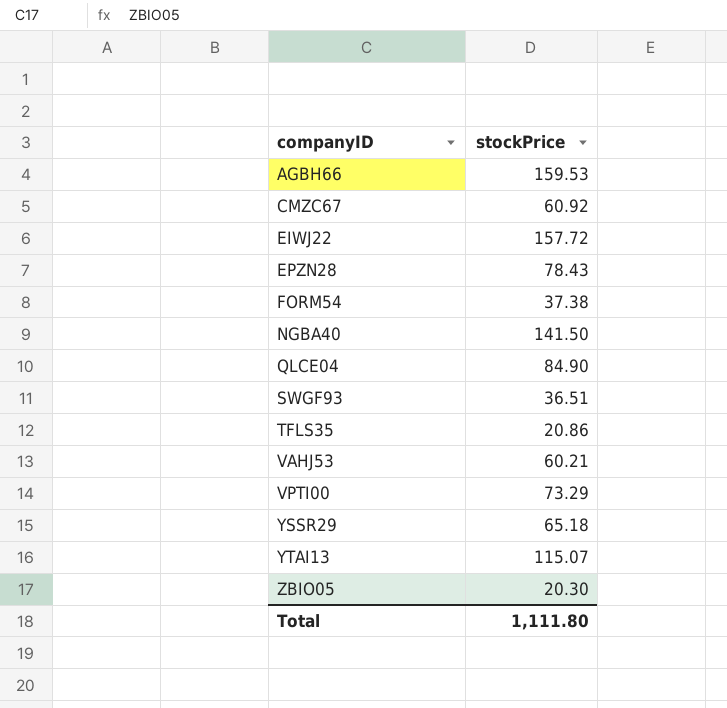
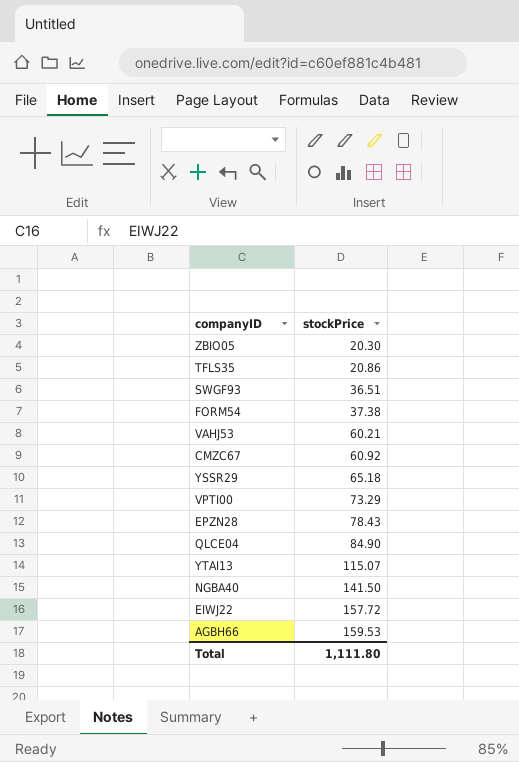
row order: companyID ascending -> stockPrice ascending

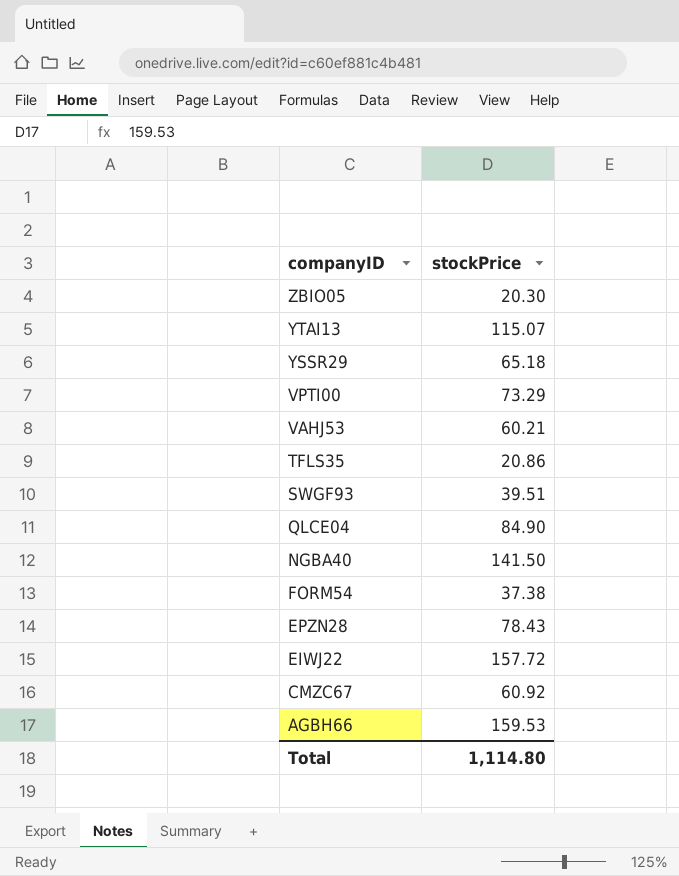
row order: stockPrice ascending -> companyID descending
SWGF93 | stockPrice: 36.51 -> 39.51
Total | stockPrice: 1,111.80 -> 1,114.80

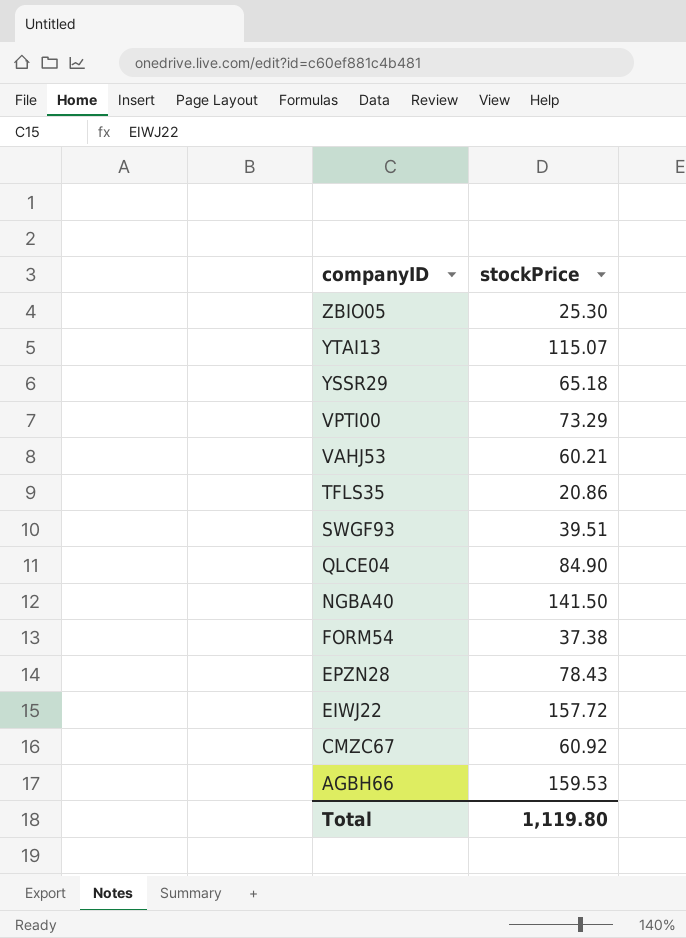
ZBIO05 | stockPrice: 20.30 -> 25.30
Total | stockPrice: 1,114.80 -> 1,119.80

